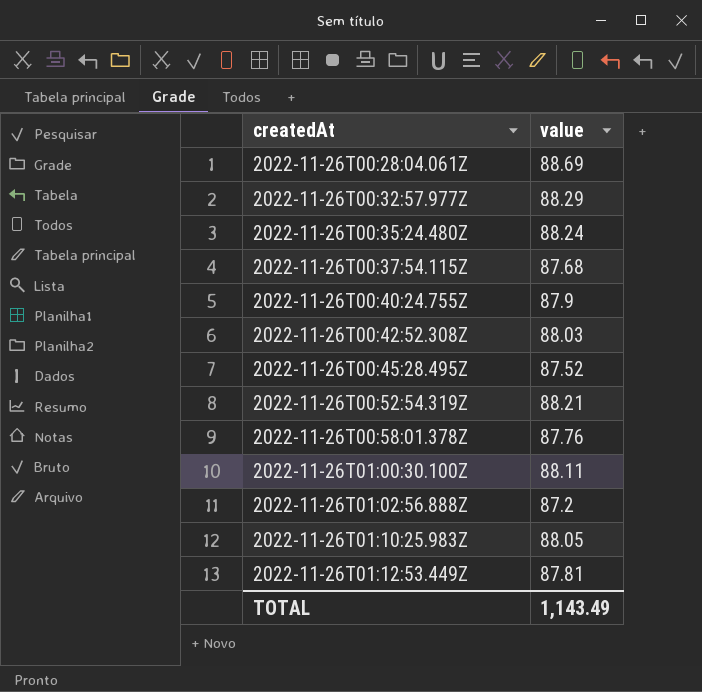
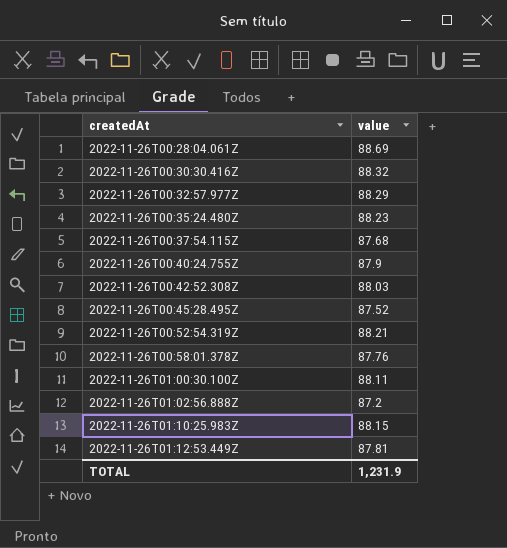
row 2022-11-26T00:30:30.416Z: none -> 88.32
2022-11-26T00:35:24.480Z | value: 88.24 -> 88.23
2022-11-26T01:10:25.983Z | value: 88.05 -> 88.15
TOTAL | value: 1,143.49 -> 1,231.9

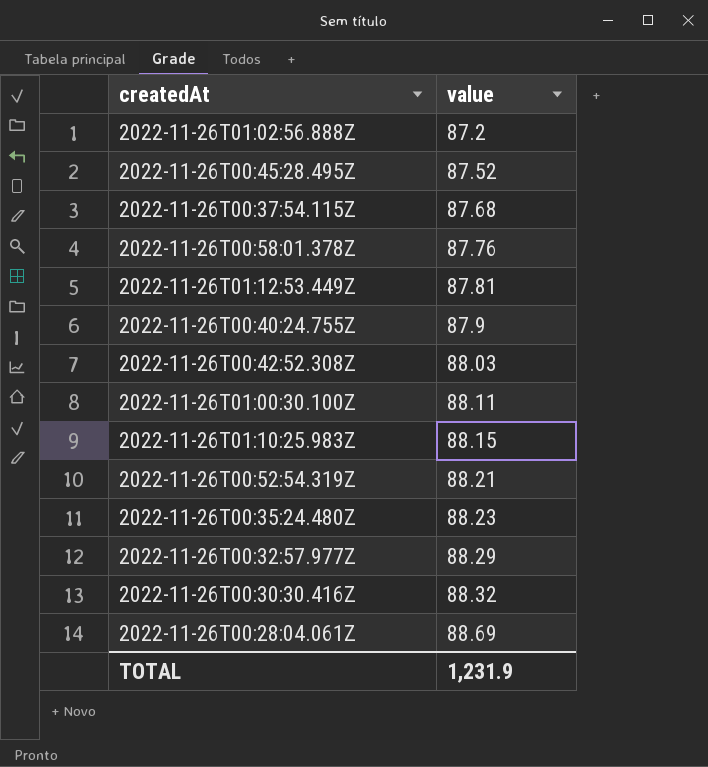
row order: createdAt ascending -> value ascending

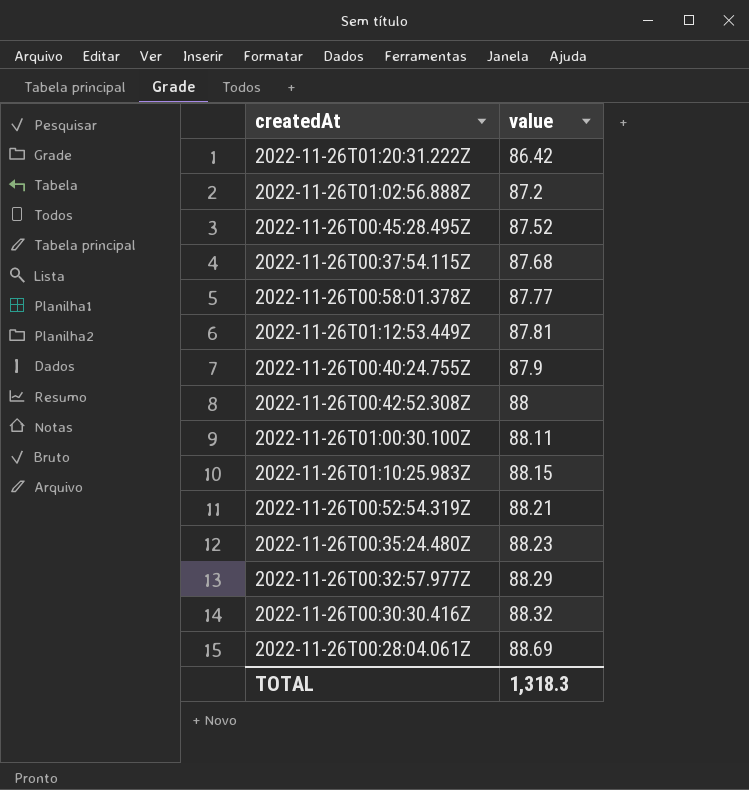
row 2022-11-26T01:20:31.222Z: none -> 86.42
2022-11-26T00:58:01.378Z | value: 87.76 -> 87.77
2022-11-26T00:42:52.308Z | value: 88.03 -> 88
TOTAL | value: 1,231.9 -> 1,318.3

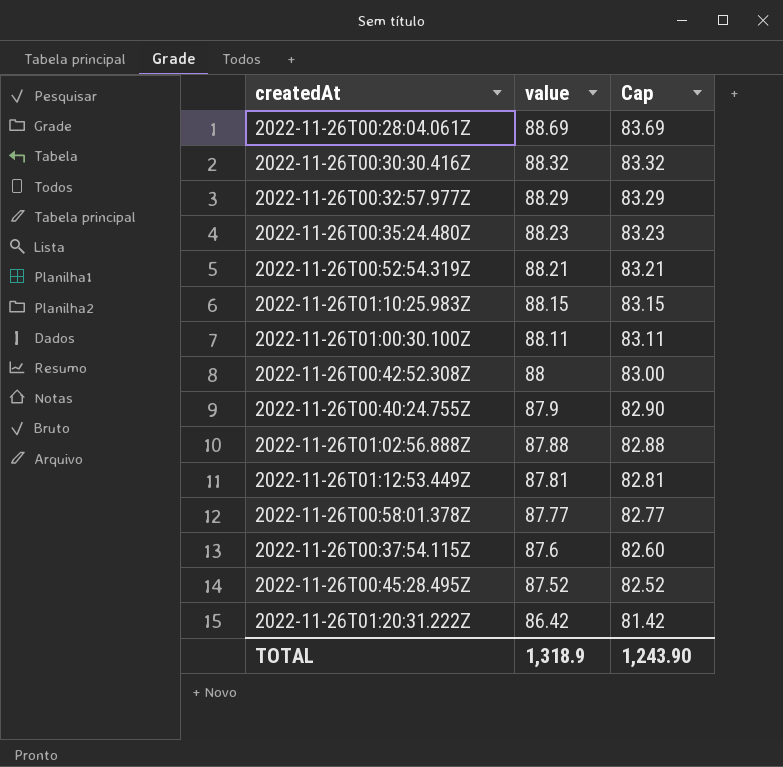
row order: value ascending -> value descending
column Cap | formula: none -> [value] - 5
2022-11-26T01:02:56.888Z | value: 87.2 -> 87.88
2022-11-26T00:37:54.115Z | value: 87.68 -> 87.6
TOTAL | value: 1,318.3 -> 1,318.9

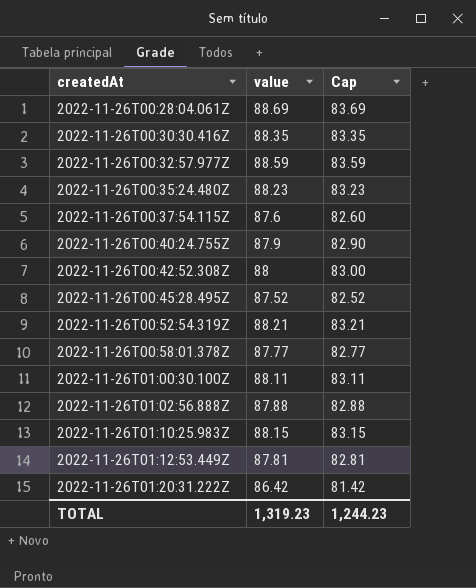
row order: value descending -> createdAt ascending
2022-11-26T00:30:30.416Z | value: 88.32 -> 88.35
2022-11-26T00:30:30.416Z | Cap: 83.32 -> 83.35
2022-11-26T00:32:57.977Z | value: 88.29 -> 88.59
2022-11-26T00:32:57.977Z | Cap: 83.29 -> 83.59
TOTAL | value: 1,318.9 -> 1,319.23
TOTAL | Cap: 1,243.90 -> 1,244.23

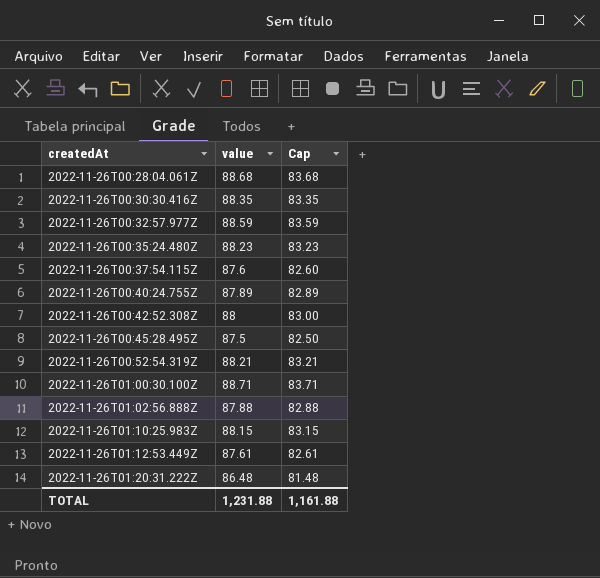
row 2022-11-26T00:58:01.378Z: 87.77 | 82.77 -> none
2022-11-26T00:28:04.061Z | value: 88.69 -> 88.68
2022-11-26T00:28:04.061Z | Cap: 83.69 -> 83.68
2022-11-26T00:40:24.755Z | value: 87.9 -> 87.89
2022-11-26T00:40:24.755Z | Cap: 82.90 -> 82.89
2022-11-26T00:45:28.495Z | value: 87.52 -> 87.5
2022-11-26T00:45:28.495Z | Cap: 82.52 -> 82.50
2022-11-26T01:00:30.100Z | value: 88.11 -> 88.71
2022-11-26T01:00:30.100Z | Cap: 83.11 -> 83.71
2022-11-26T01:12:53.449Z | value: 87.81 -> 87.61
2022-11-26T01:12:53.449Z | Cap: 82.81 -> 82.61
2022-11-26T01:20:31.222Z | value: 86.42 -> 86.48
2022-11-26T01:20:31.222Z | Cap: 81.42 -> 81.48
TOTAL | value: 1,319.23 -> 1,231.88
TOTAL | Cap: 1,244.23 -> 1,161.88

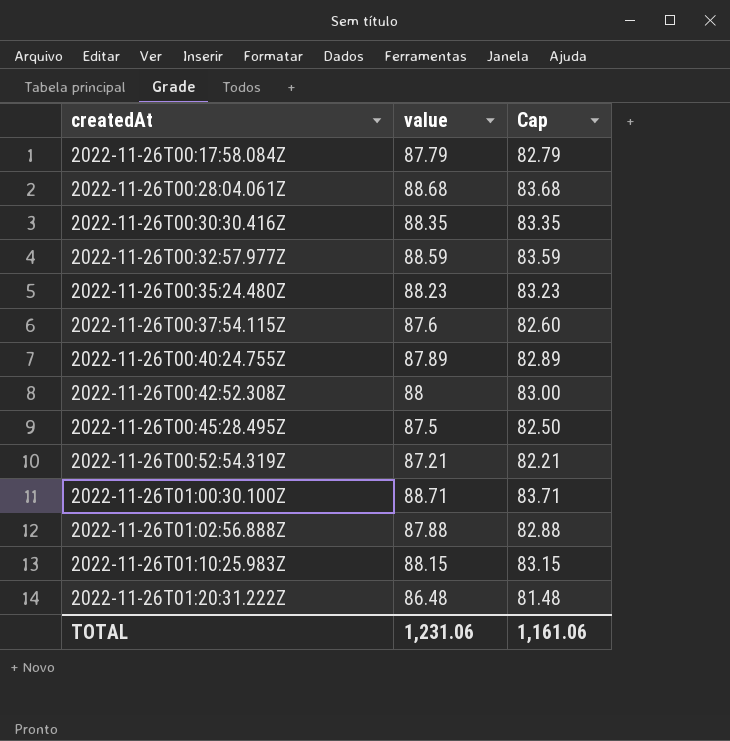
row 2022-11-26T01:12:53.449Z: 87.61 | 82.61 -> none
row 2022-11-26T00:17:58.084Z: none -> 87.79 | 82.79
2022-11-26T00:52:54.319Z | value: 88.21 -> 87.21
2022-11-26T00:52:54.319Z | Cap: 83.21 -> 82.21
TOTAL | value: 1,231.88 -> 1,231.06
TOTAL | Cap: 1,161.88 -> 1,161.06

